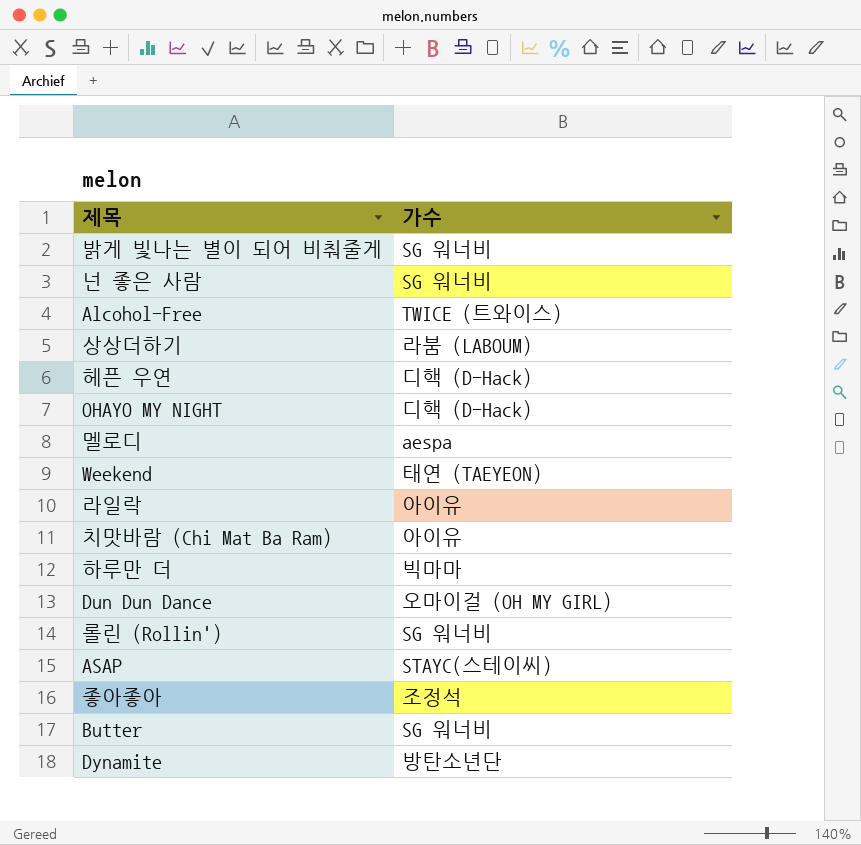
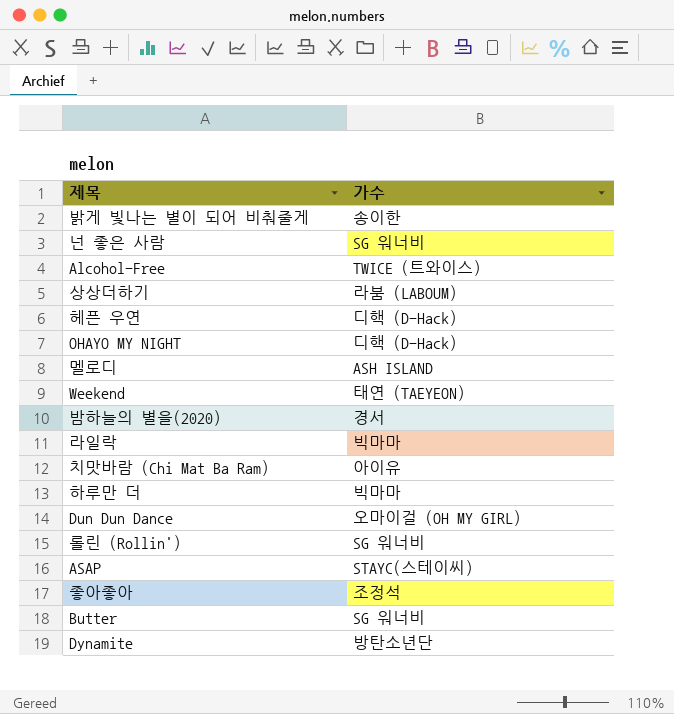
밝게 빛나는 별이 되어 비춰줄게 | 가수: SG 워너비 -> 송이한
멜로디 | 가수: aespa -> ASH ISLAND
row 밤하늘의 별을(2020): none -> 경서
라일락 | 가수: 아이유 -> 빅마마

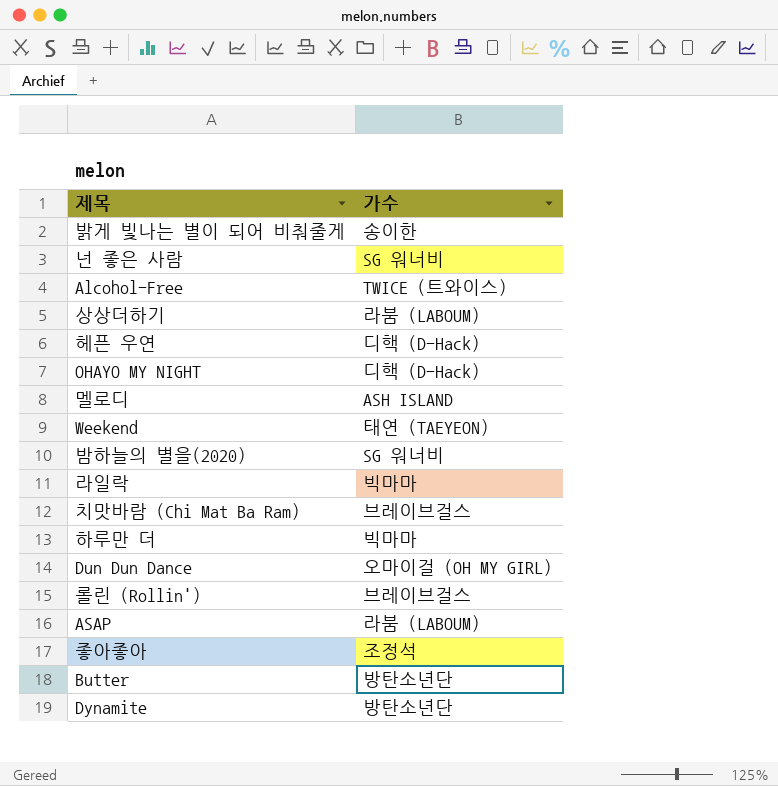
밤하늘의 별을(2020) | 가수: 경서 -> SG 워너비
치맛바람 (Chi Mat Ba Ram) | 가수: 아이유 -> 브레이브걸스
롤린 (Rollin') | 가수: SG 워너비 -> 브레이브걸스
ASAP | 가수: STAYC(스테이씨) -> 라붐 (LABOUM)
Butter | 가수: SG 워너비 -> 방탄소년단

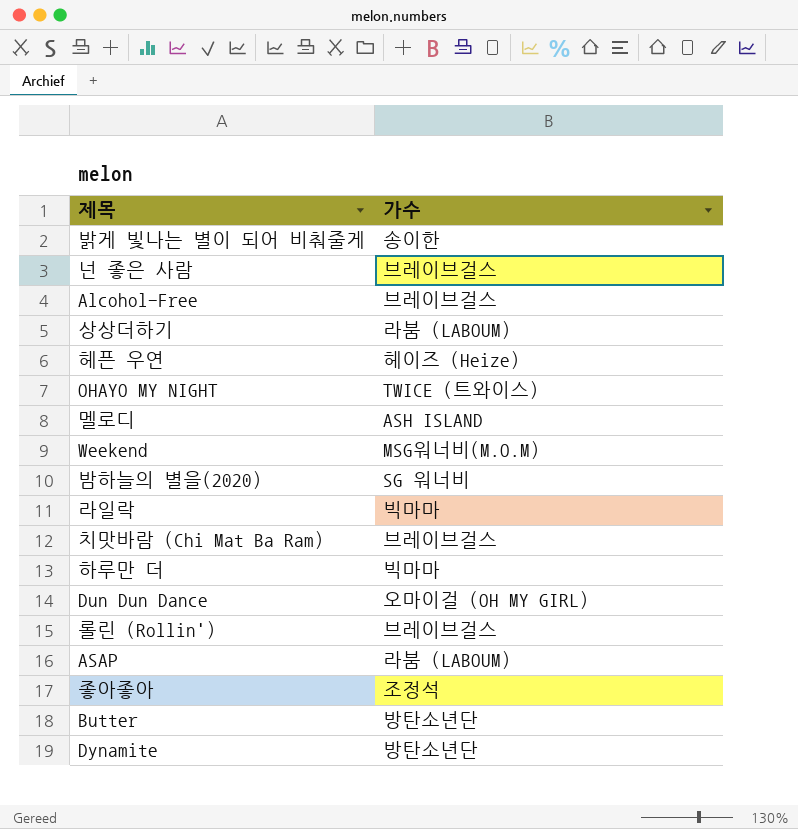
넌 좋은 사람 | 가수: SG 워너비 -> 브레이브걸스
Alcohol-Free | 가수: TWICE (트와이스) -> 브레이브걸스
헤픈 우연 | 가수: 디핵 (D-Hack) -> 헤이즈 (Heize)
OHAYO MY NIGHT | 가수: 디핵 (D-Hack) -> TWICE (트와이스)
Weekend | 가수: 태연 (TAEYEON) -> MSG워너비(M.O.M)

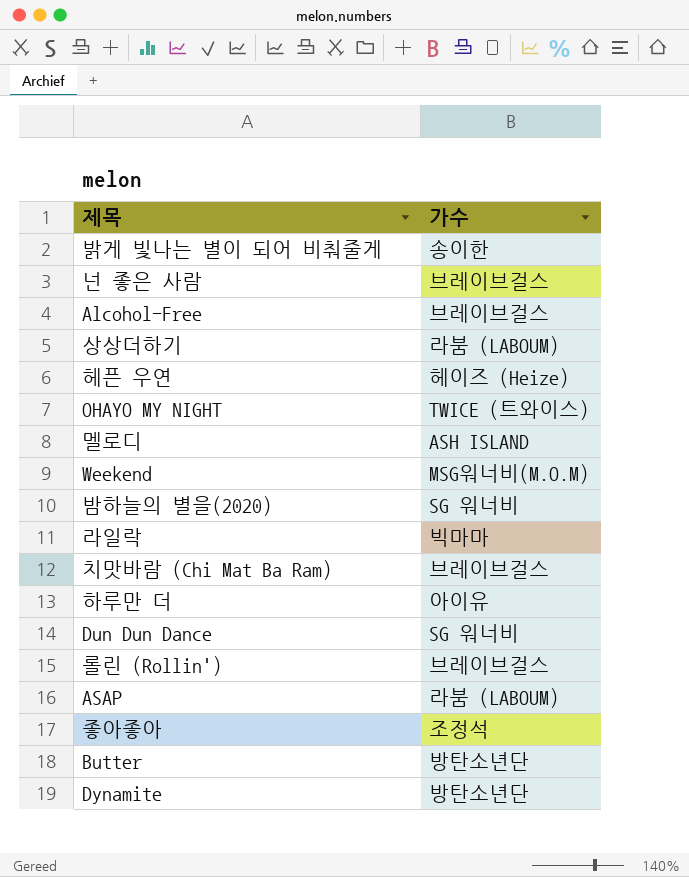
하루만 더 | 가수: 빅마마 -> 아이유
Dun Dun Dance | 가수: 오마이걸 (OH MY GIRL) -> SG 워너비

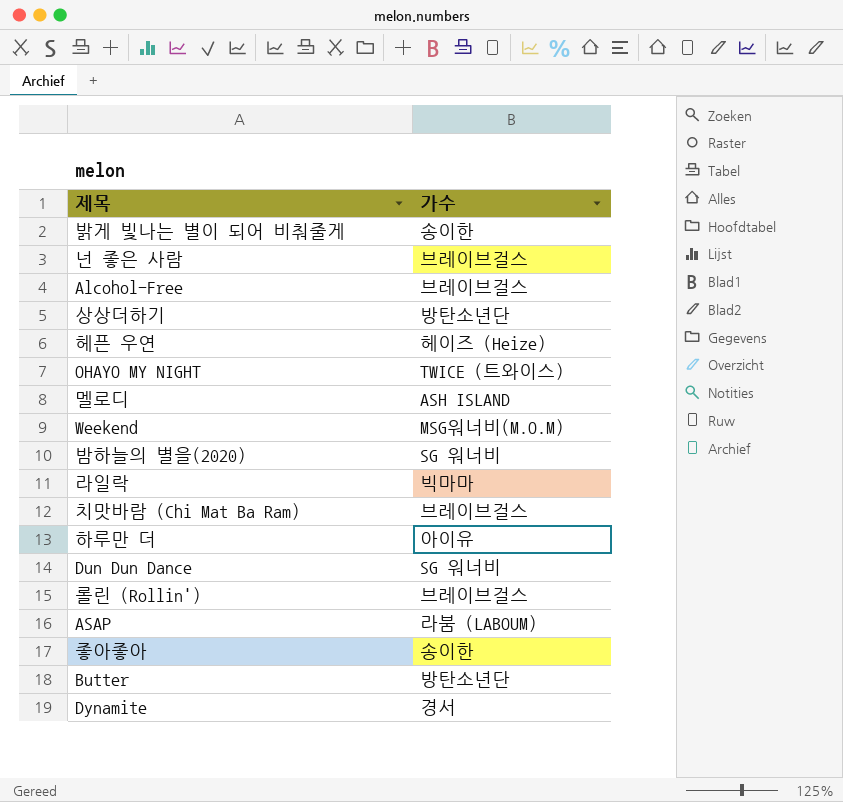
상상더하기 | 가수: 라붐 (LABOUM) -> 방탄소년단
좋아좋아 | 가수: 조정석 -> 송이한
Dynamite | 가수: 방탄소년단 -> 경서

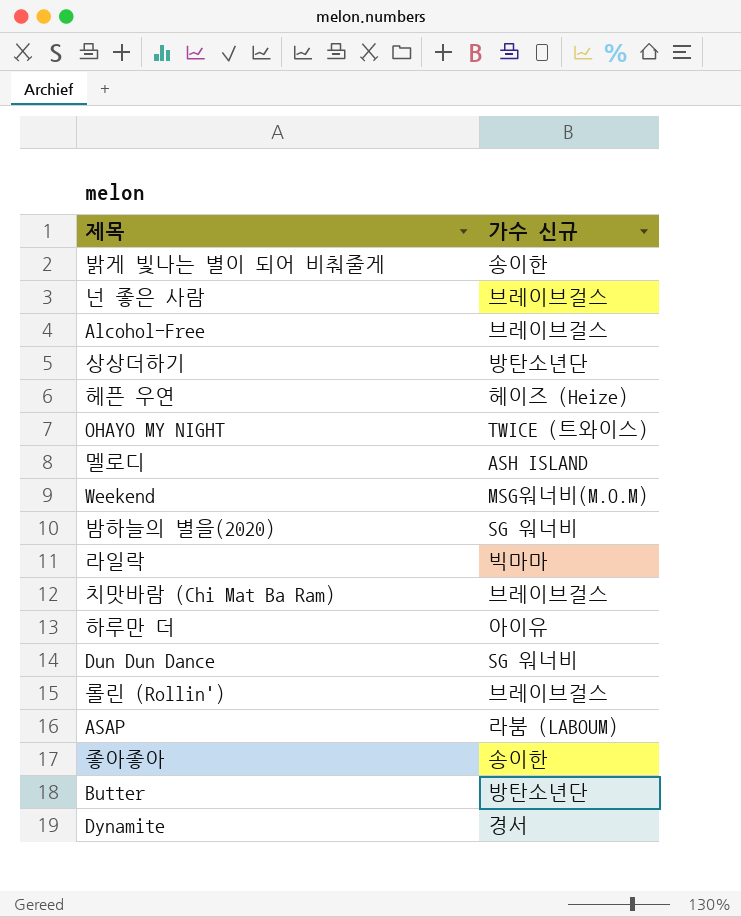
column name: 가수 -> 가수 신규

